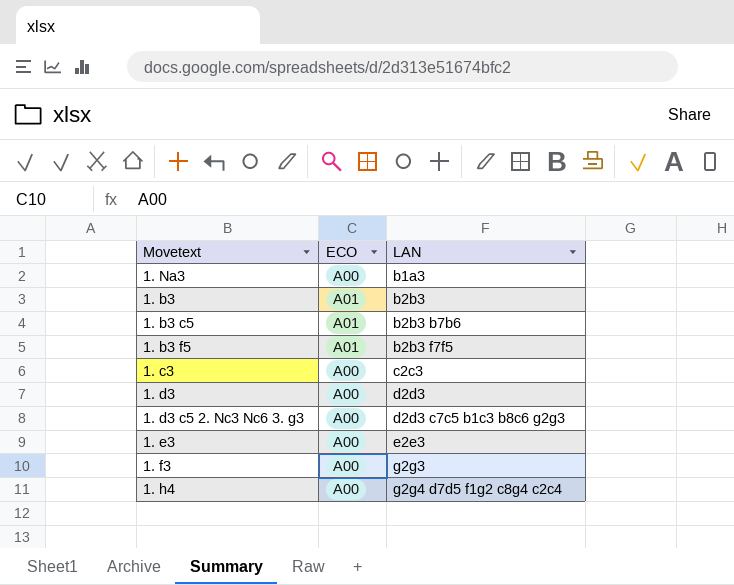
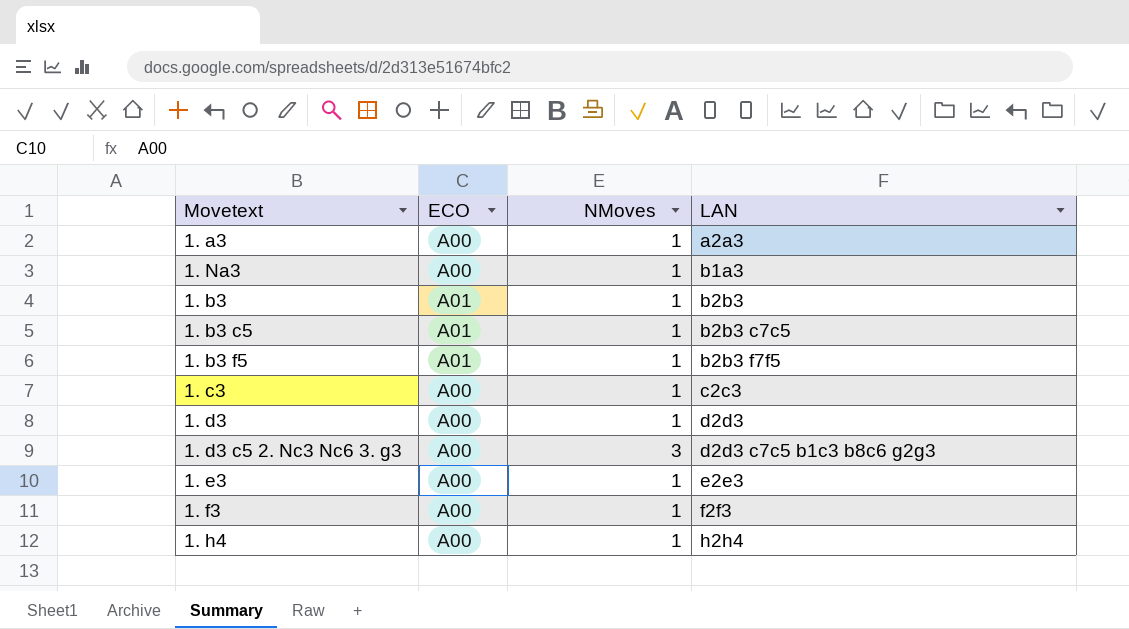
column NMoves | position: none -> 3
row 1. a3: none -> A00 | 1 | a2a3
1. b3 c5 | LAN: b2b3 b7b6 -> b2b3 c7c5
1. f3 | LAN: g2g3 -> f2f3
1. h4 | LAN: g2g4 d7d5 f1g2 c8g4 c2c4 -> h2h4

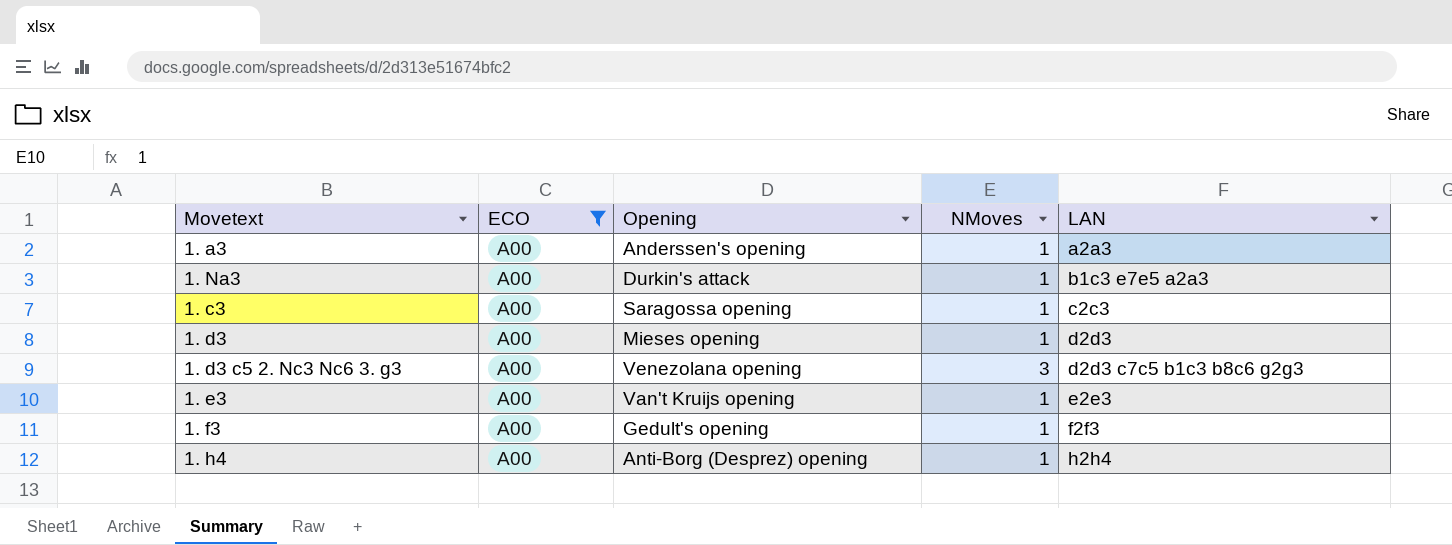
filter: none -> ECO = A00
column Opening | position: none -> 3
1. Na3 | LAN: b1a3 -> b1c3 e7e5 a2a3

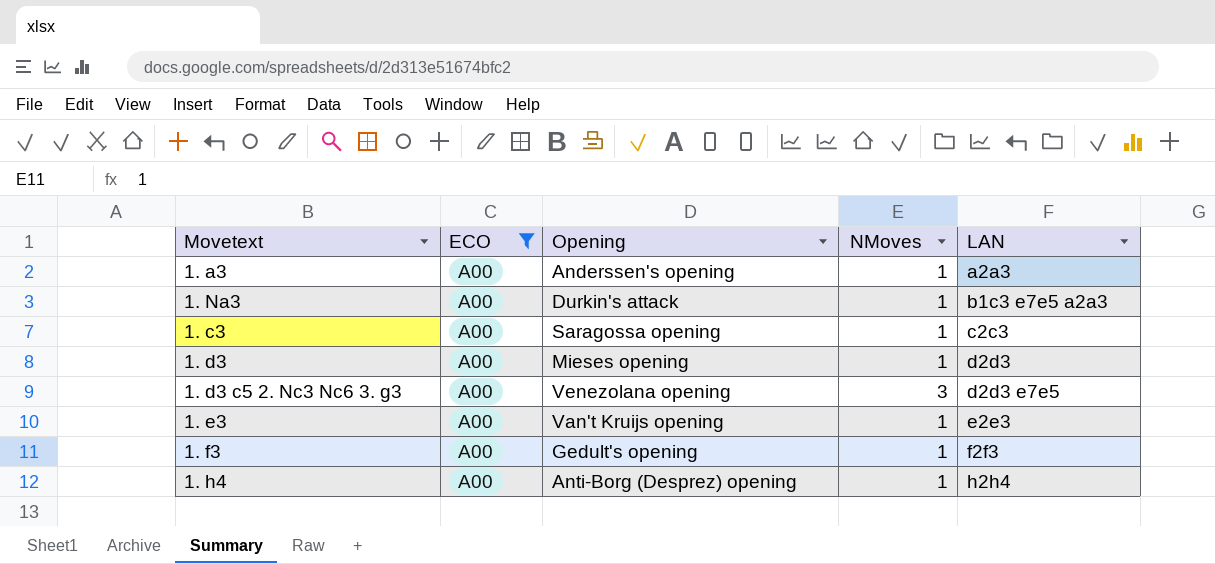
1. d3 c5 2. Nc3 Nc6 3. g3 | LAN: d2d3 c7c5 b1c3 b8c6 g2g3 -> d2d3 e7e5

